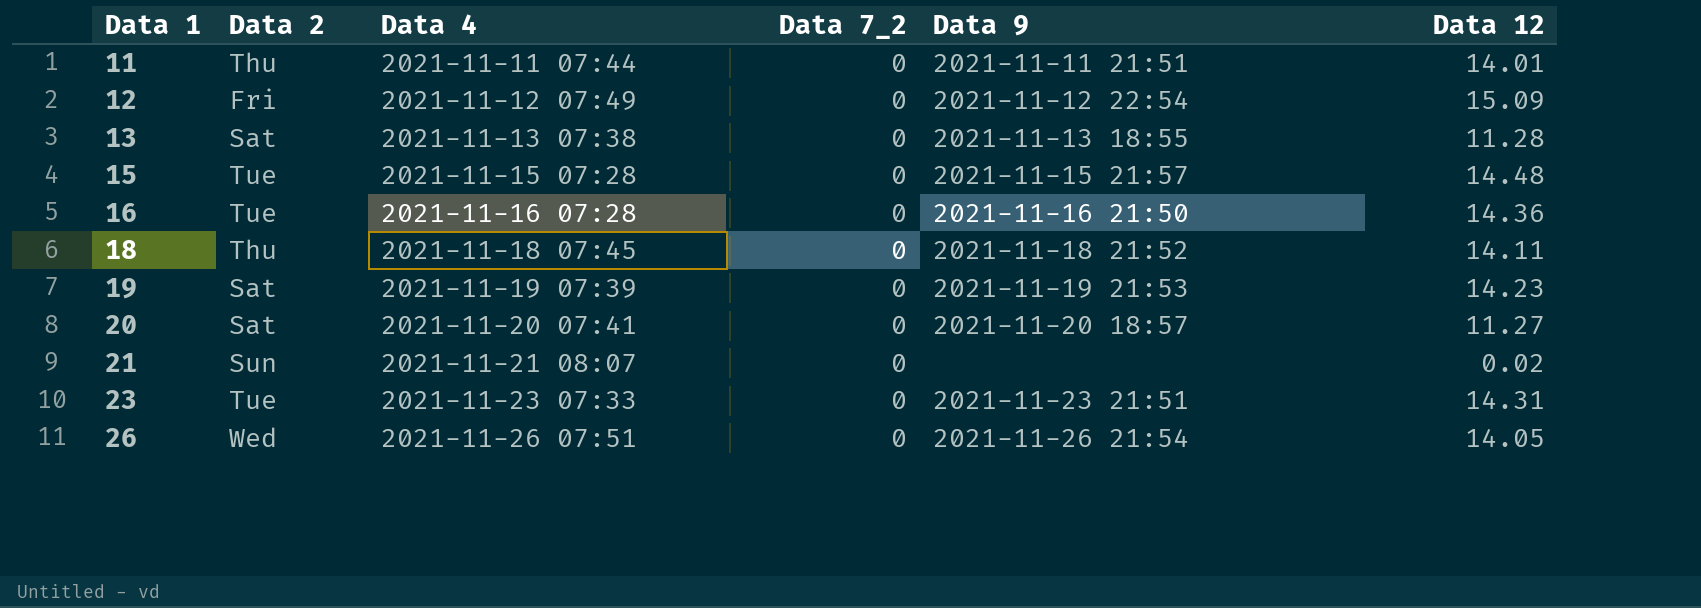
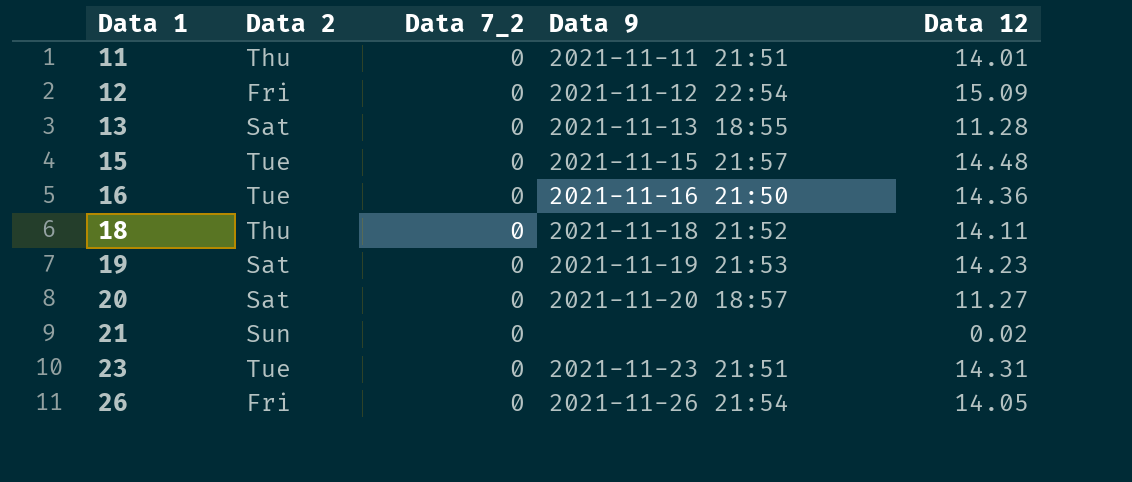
column Data 4 | position: 3 -> none
26 | Data 2: Wed -> Fri

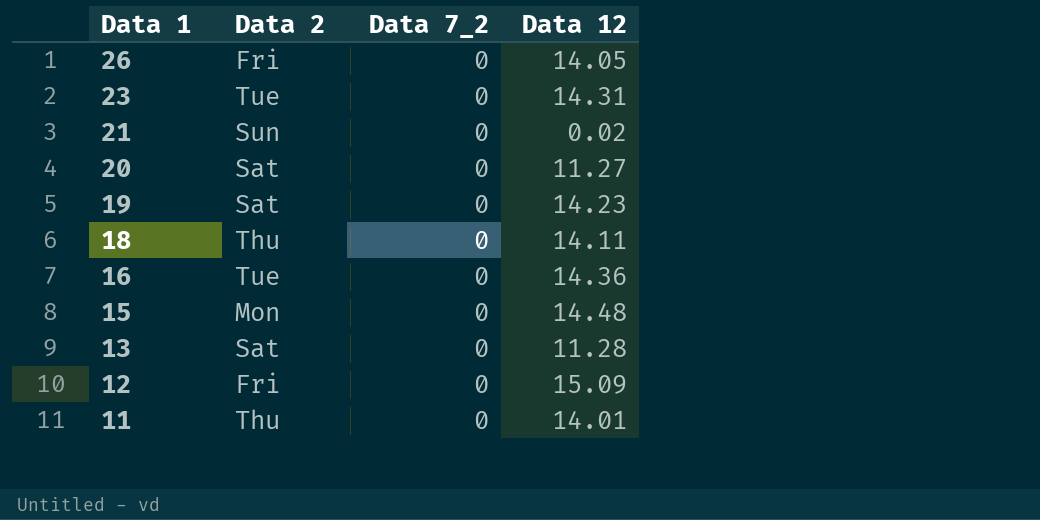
row order: Data 1 ascending -> Data 1 descending
column Data 9 | position: 4 -> none
15 | Data 2: Tue -> Mon

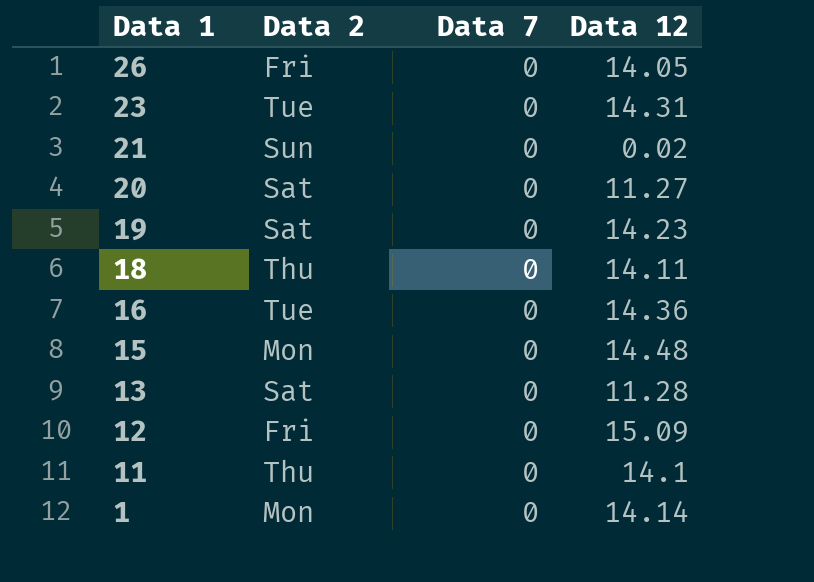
column name: Data 7_2 -> Data 7
11 | Data 12: 14.01 -> 14.1
row 1: none -> Mon | 0 | 14.14

